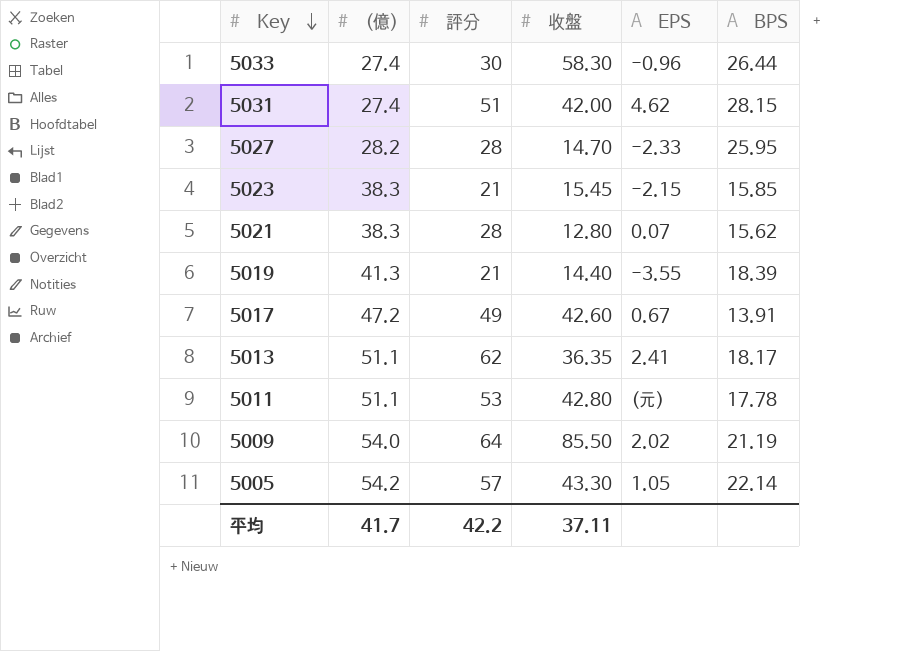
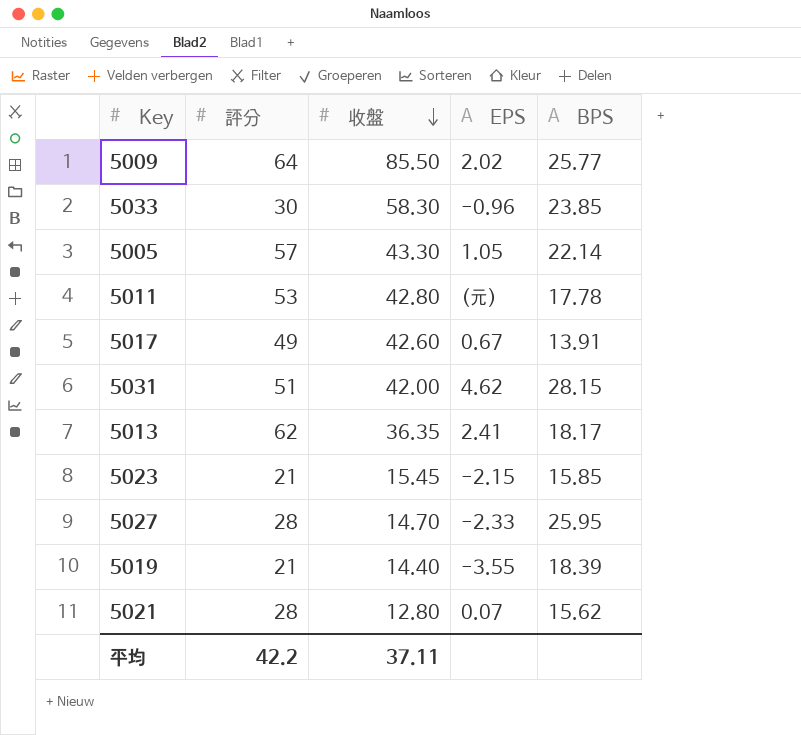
row order: Key descending -> 收盤 descending
column (億) | position: 2 -> none
5009 | BPS: 21.19 -> 25.77
5033 | BPS: 26.44 -> 23.85

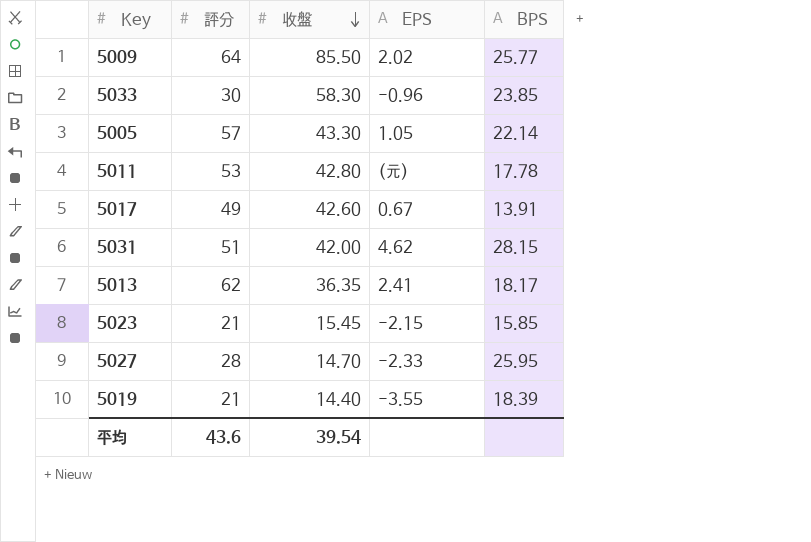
row 5021: 28 | 12.80 | 0.07 | 15.62 -> none
平均 | 評分: 42.2 -> 43.6
平均 | 收盤: 37.11 -> 39.54

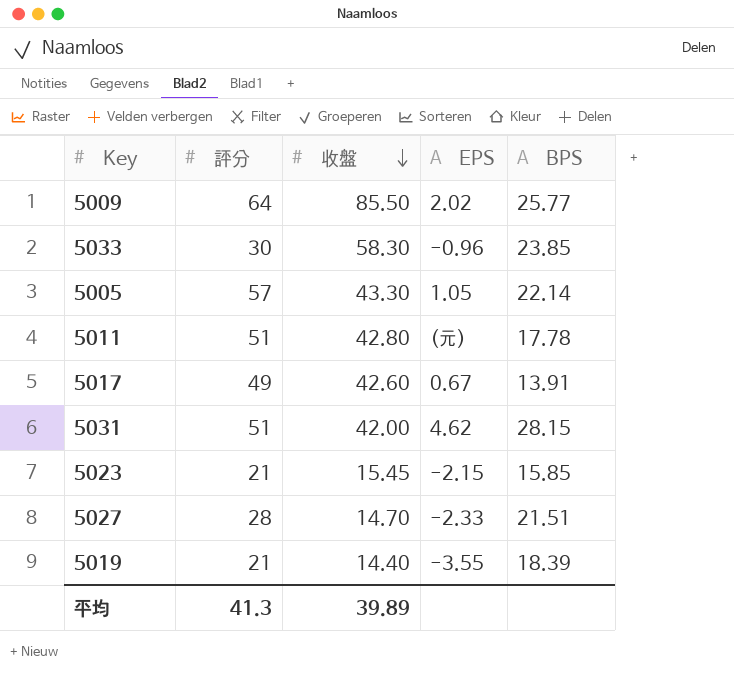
row 5013: 62 | 36.35 | 2.41 | 18.17 -> none
5011 | 評分: 53 -> 51
5027 | BPS: 25.95 -> 21.51
平均 | 評分: 43.6 -> 41.3
平均 | 收盤: 39.54 -> 39.89

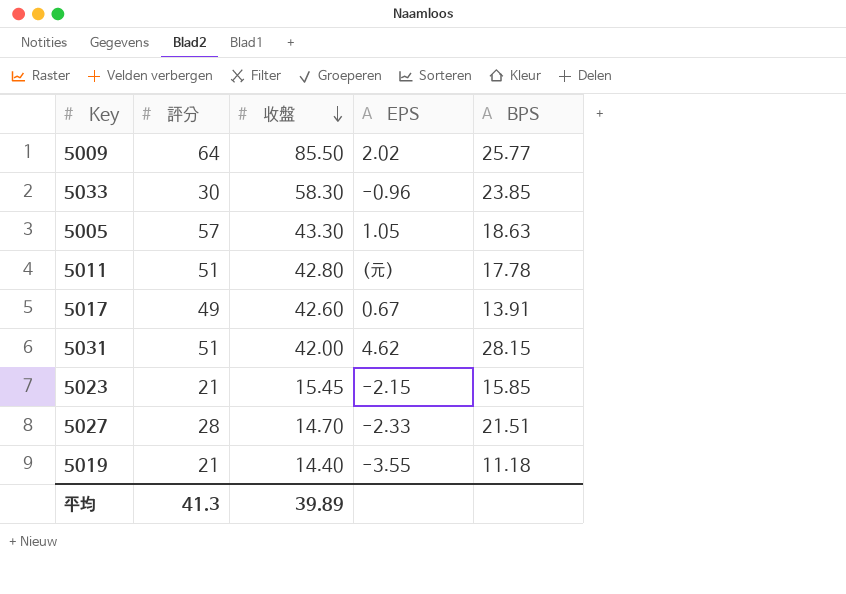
5005 | BPS: 22.14 -> 18.63
5019 | BPS: 18.39 -> 11.18

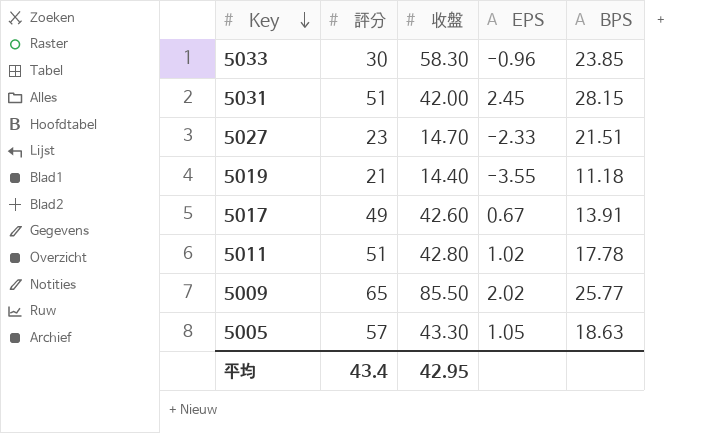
row order: 收盤 descending -> Key descending
row 5023: 21 | 15.45 | -2.15 | 15.85 -> none
5031 | EPS: 4.62 -> 2.45
5027 | 評分: 28 -> 23
5011 | EPS: (元) -> 1.02
5009 | 評分: 64 -> 65
平均 | 評分: 41.3 -> 43.4
平均 | 收盤: 39.89 -> 42.95

